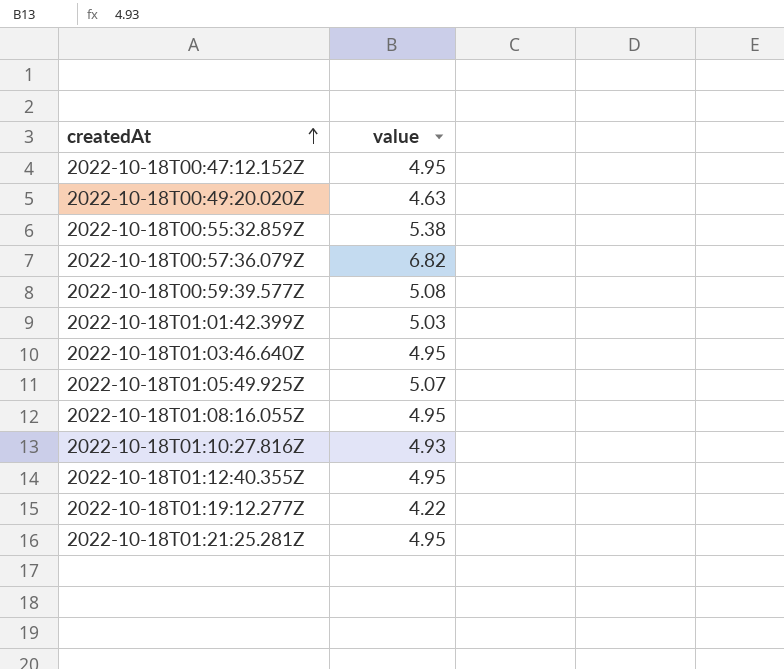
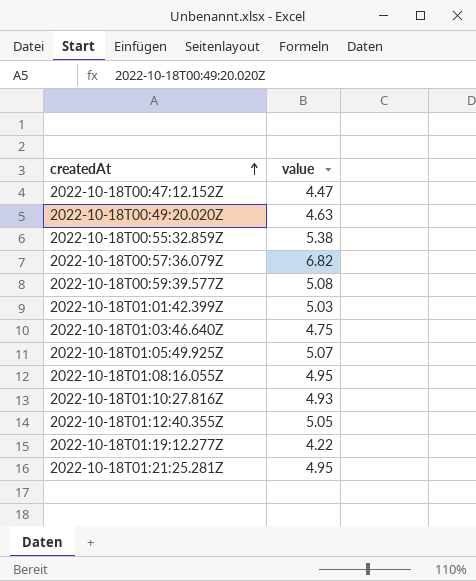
2022-10-18T00:47:12.152Z | value: 4.95 -> 4.47
2022-10-18T01:03:46.640Z | value: 4.95 -> 4.75
2022-10-18T01:12:40.355Z | value: 4.95 -> 5.05

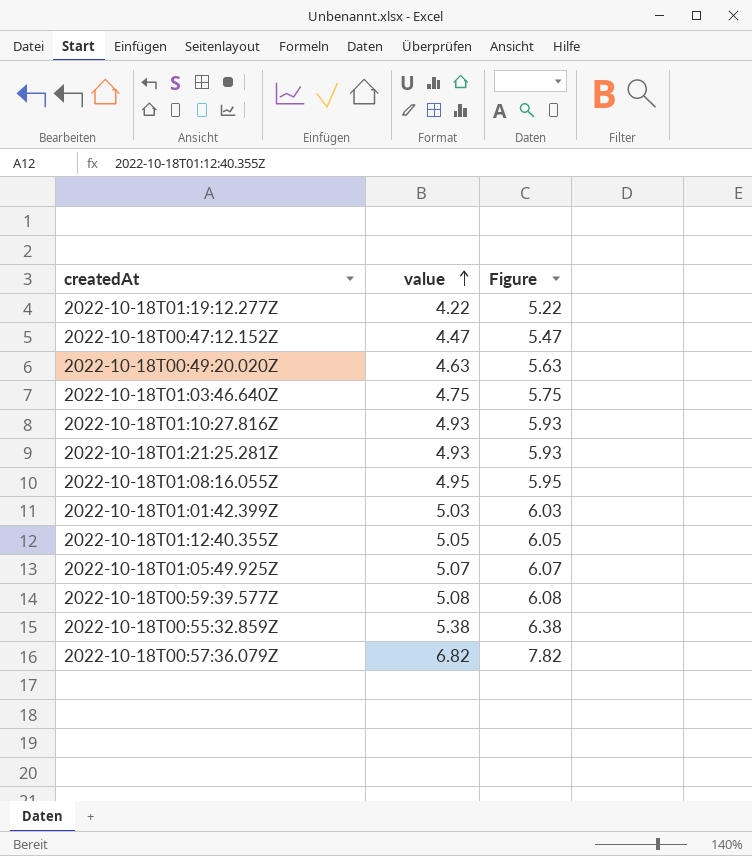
row order: createdAt ascending -> value ascending
column Figure | formula: none -> [value] + 1
2022-10-18T01:21:25.281Z | value: 4.95 -> 4.93

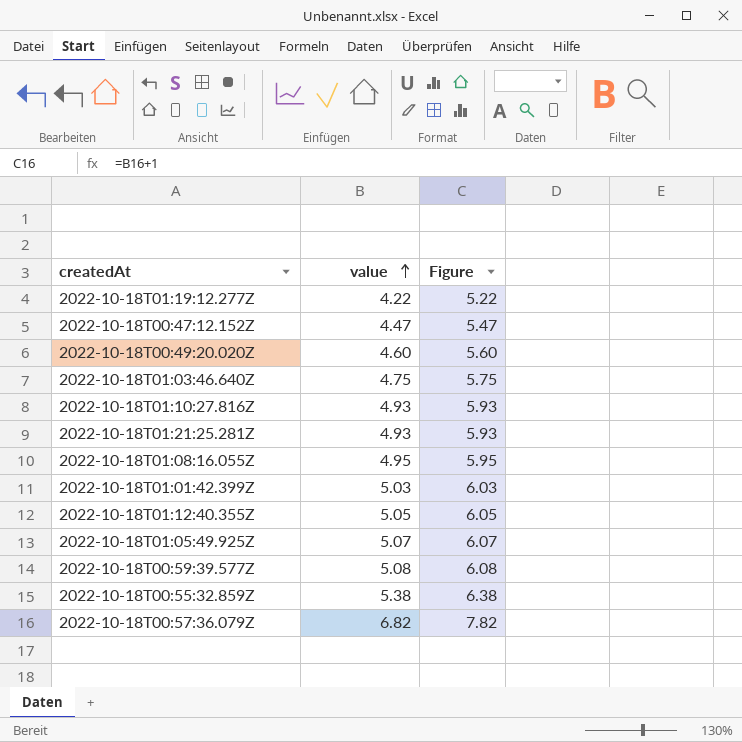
2022-10-18T00:49:20.020Z | value: 4.63 -> 4.60
2022-10-18T00:49:20.020Z | Figure: 5.63 -> 5.60

